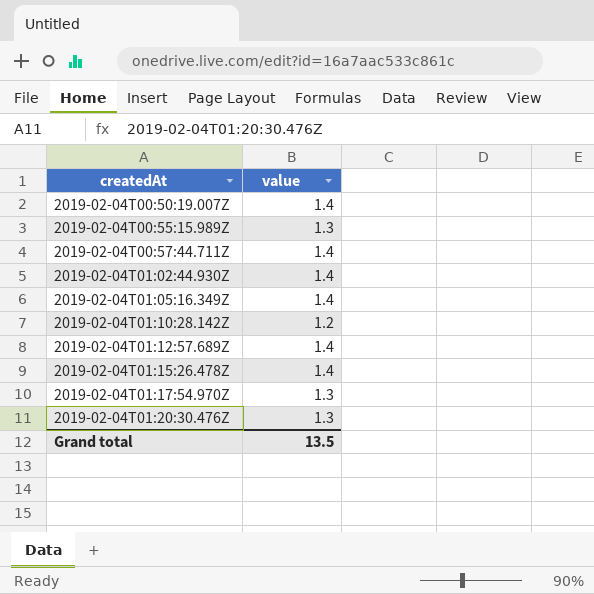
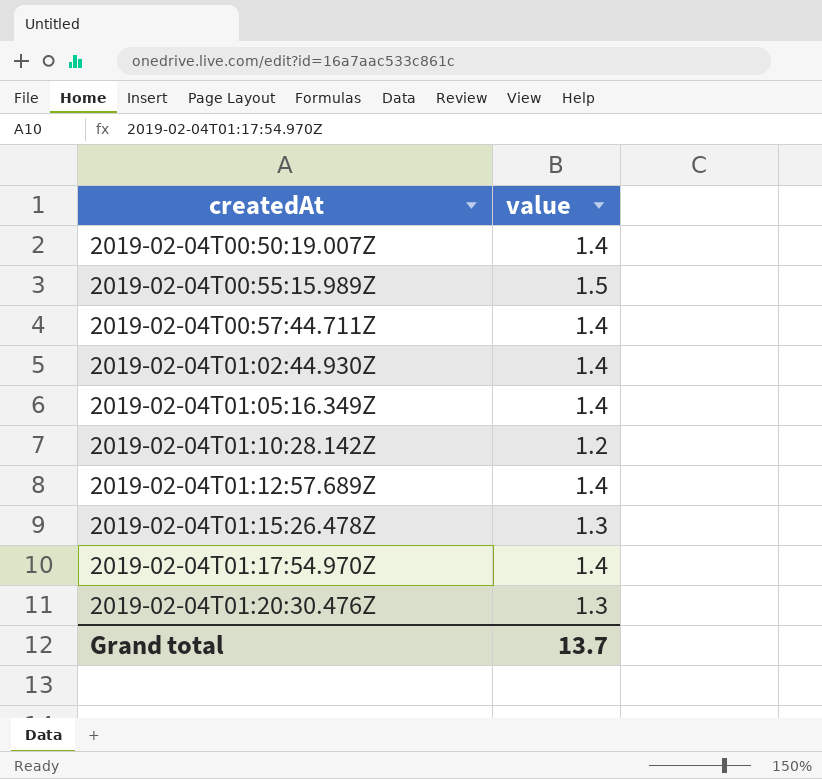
2019-02-04T00:55:15.989Z | value: 1.3 -> 1.5
2019-02-04T01:15:26.478Z | value: 1.4 -> 1.3
2019-02-04T01:17:54.970Z | value: 1.3 -> 1.4
Grand total | value: 13.5 -> 13.7

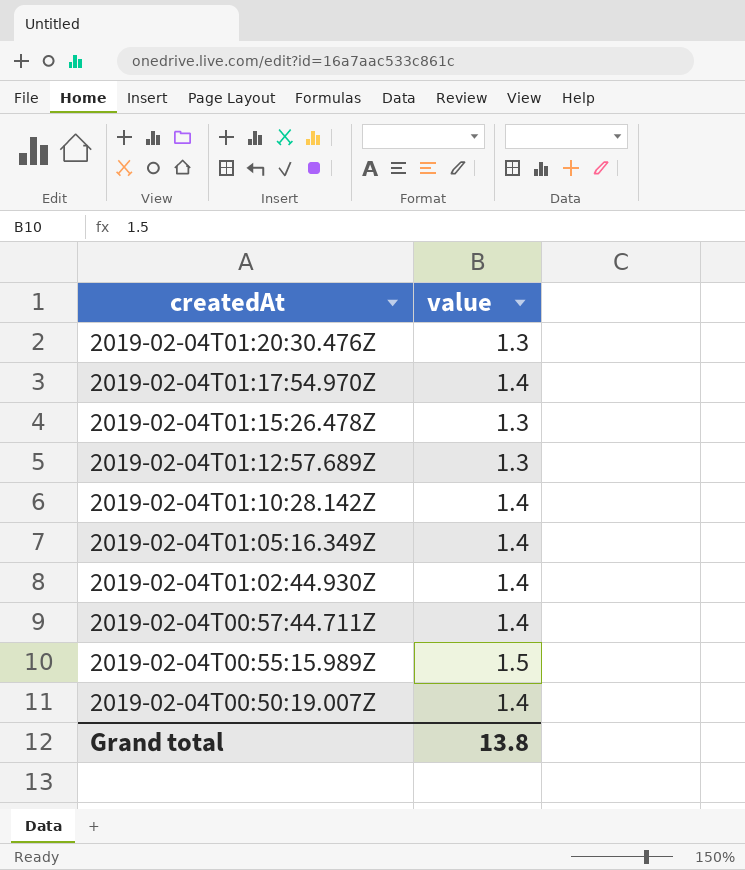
row order: createdAt ascending -> createdAt descending
2019-02-04T01:12:57.689Z | value: 1.4 -> 1.3
2019-02-04T01:10:28.142Z | value: 1.2 -> 1.4
Grand total | value: 13.7 -> 13.8

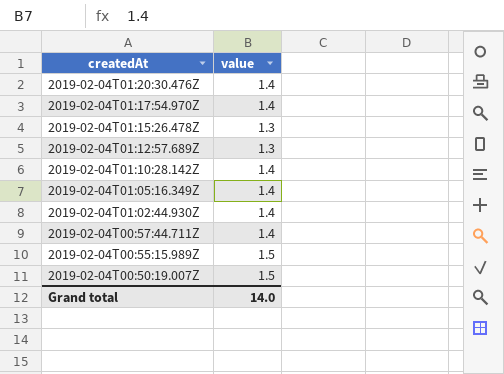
2019-02-04T01:20:30.476Z | value: 1.3 -> 1.4
2019-02-04T00:50:19.007Z | value: 1.4 -> 1.5
Grand total | value: 13.8 -> 14.0

